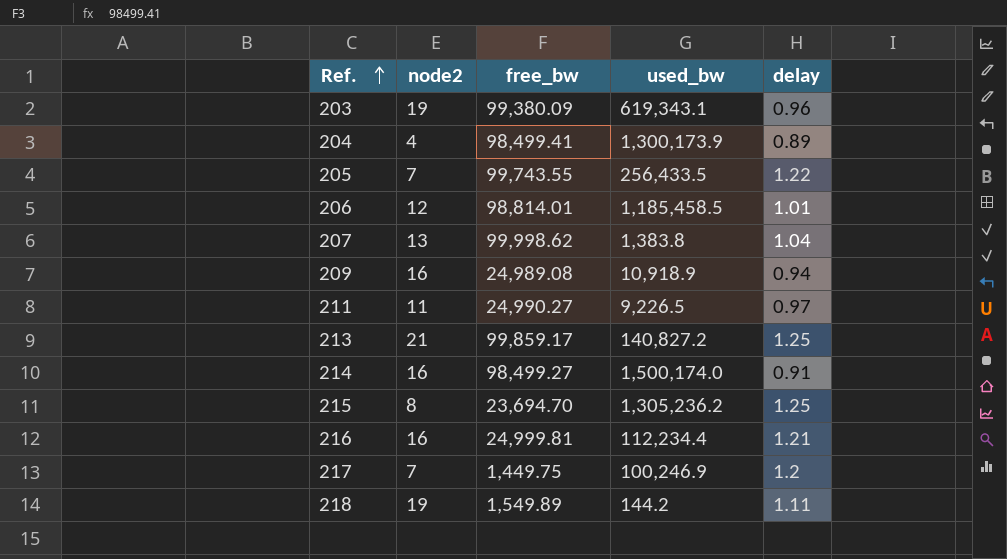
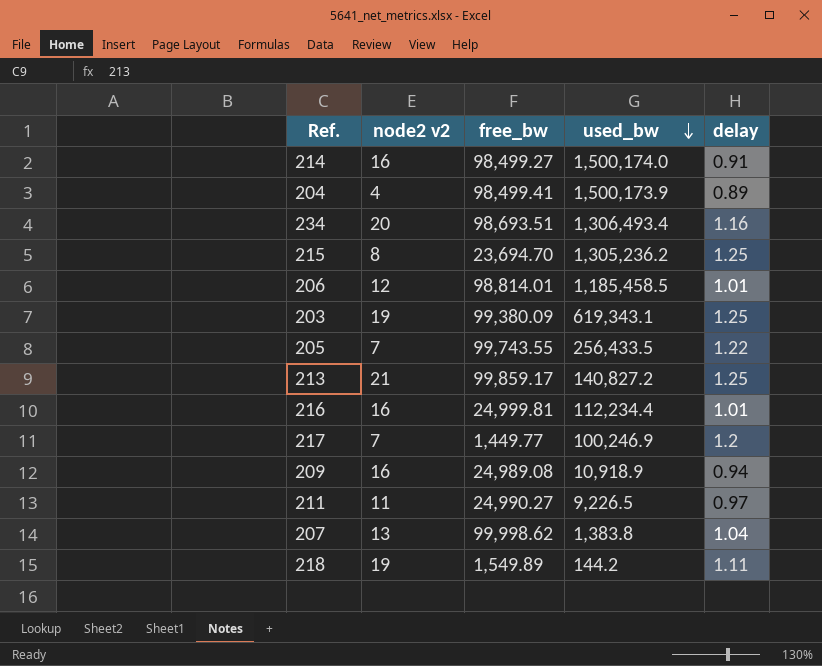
row order: Ref. ascending -> used_bw descending
column name: node2 -> node2 v2
204 | used_bw: 1,300,173.9 -> 1,500,173.9
row 234: none -> 20 | 98,693.51 | 1,306,493.4 | 1.16
203 | delay: 0.96 -> 1.25
216 | delay: 1.21 -> 1.01
217 | free_bw: 1,449.75 -> 1,449.77

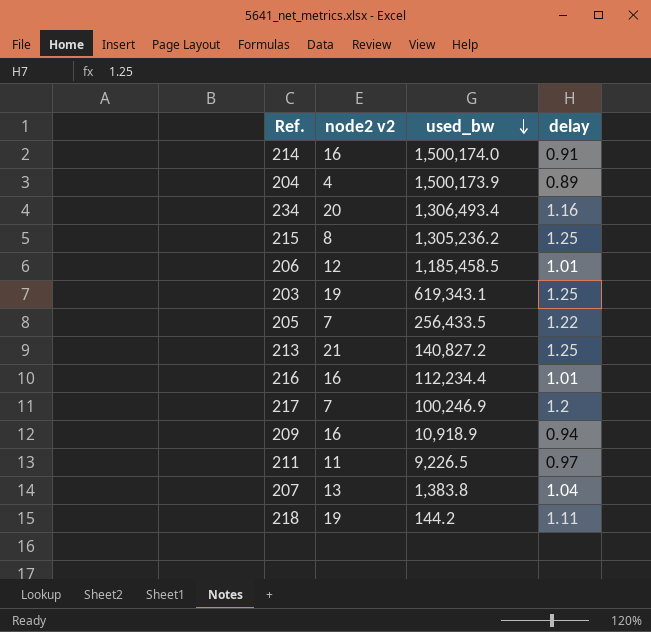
column free_bw | position: 3 -> none

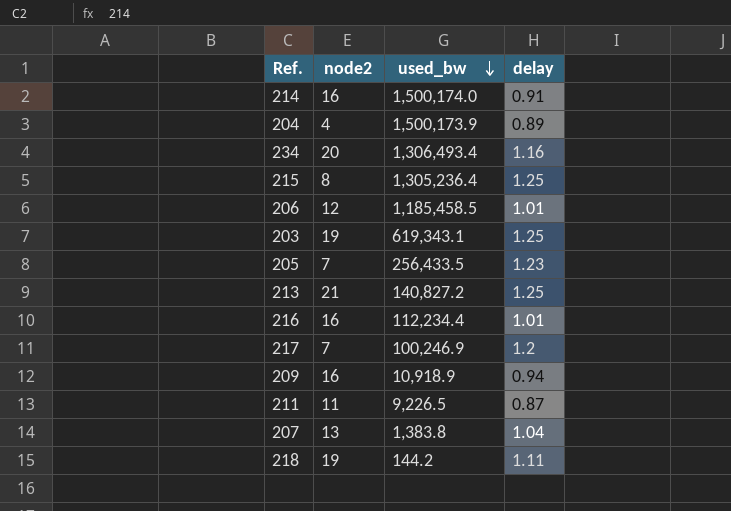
column name: node2 v2 -> node2
215 | used_bw: 1,305,236.2 -> 1,305,236.4
205 | delay: 1.22 -> 1.23
211 | delay: 0.97 -> 0.87

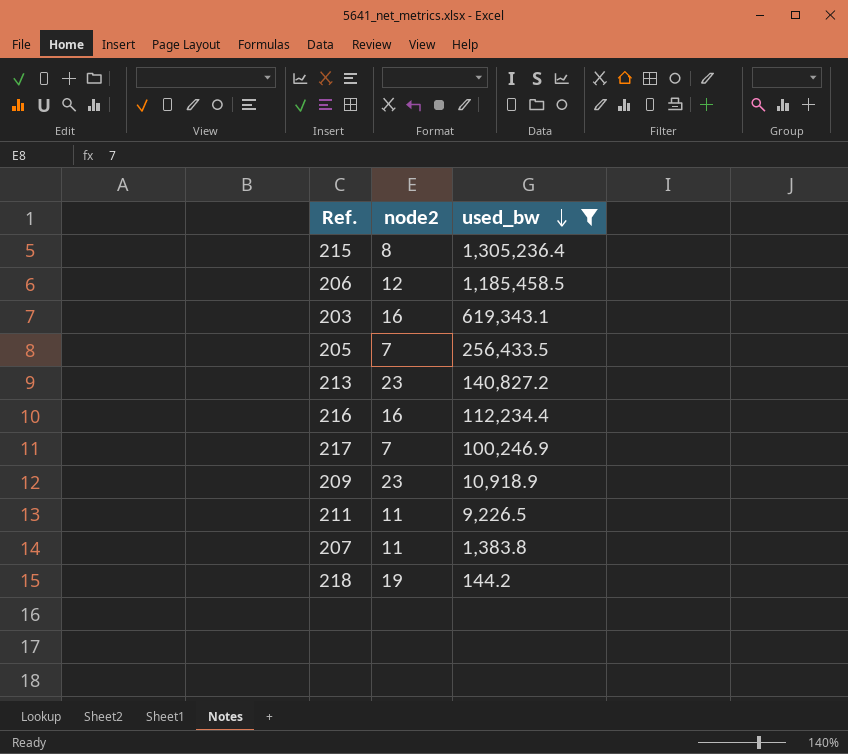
filter: none -> used_bw <= 1,305,236.4
column delay | position: 4 -> none
203 | node2: 19 -> 16
213 | node2: 21 -> 23
209 | node2: 16 -> 23
207 | node2: 13 -> 11

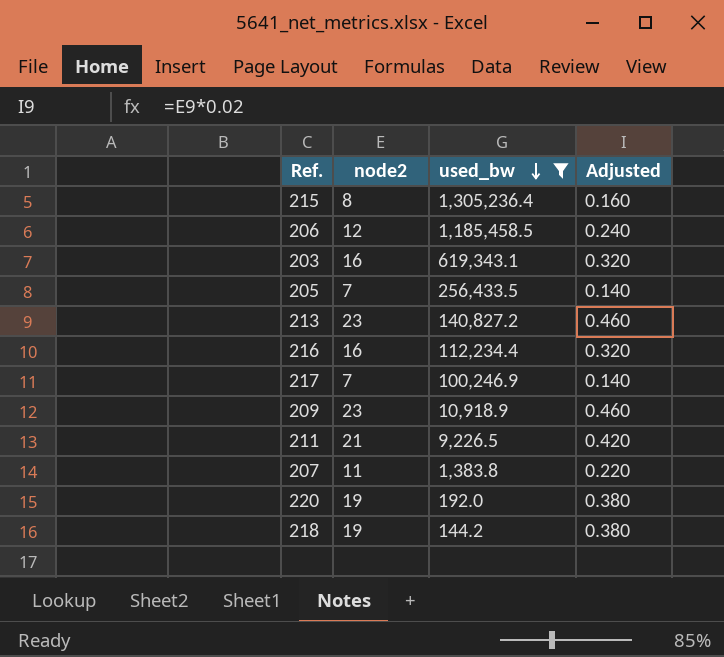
column Adjusted | formula: none -> [node2] * 0.02
211 | node2: 11 -> 21
row 220: none -> 19 | 192.0 | 0.380

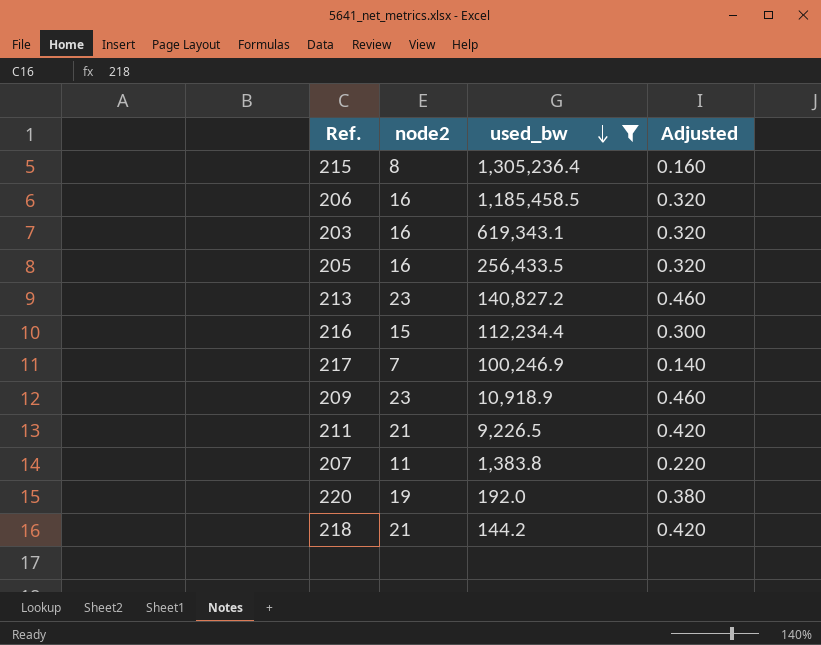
206 | node2: 12 -> 16
206 | Adjusted: 0.240 -> 0.320
205 | node2: 7 -> 16
205 | Adjusted: 0.140 -> 0.320
216 | node2: 16 -> 15
216 | Adjusted: 0.320 -> 0.300
218 | node2: 19 -> 21
218 | Adjusted: 0.380 -> 0.420

